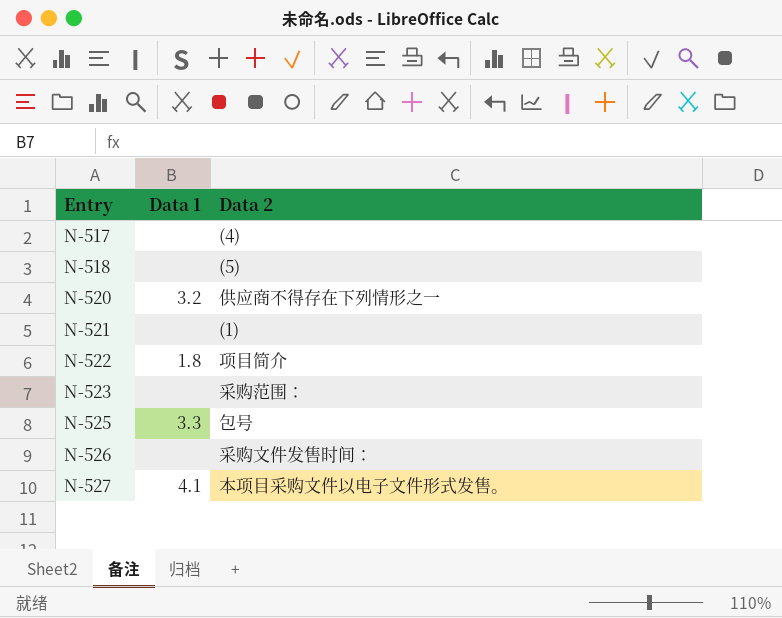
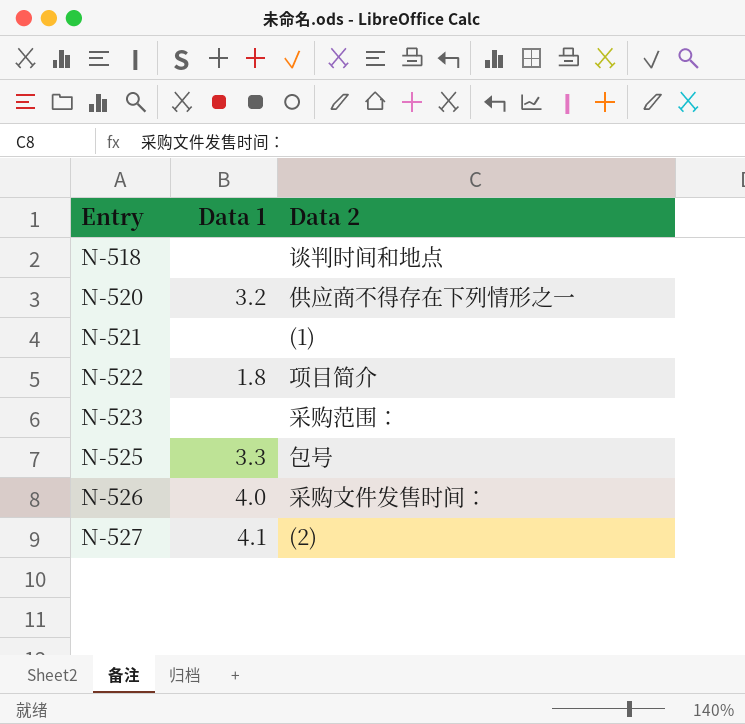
row N-517: none | (4) -> none
N-518 | Data 2: (5) -> 谈判时间和地点
N-526 | Data 1: none -> 4.0
N-527 | Data 2: 本项目采购文件以电子文件形式发售。 -> (2)

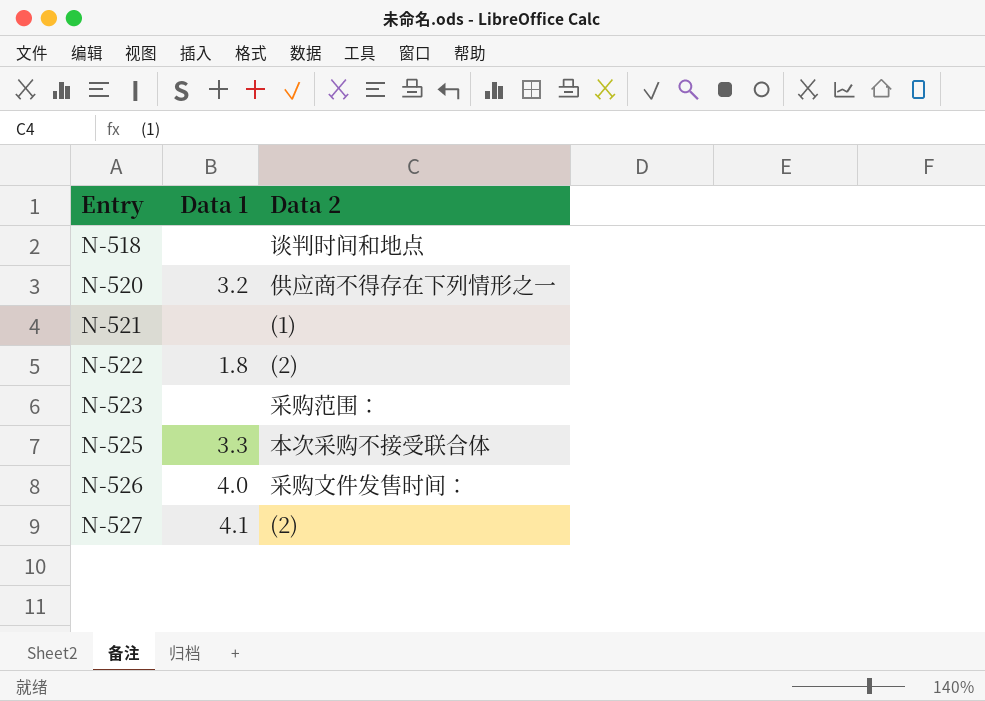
N-522 | Data 2: 项目简介 -> (2)
N-525 | Data 2: 包号 -> 本次采购不接受联合体

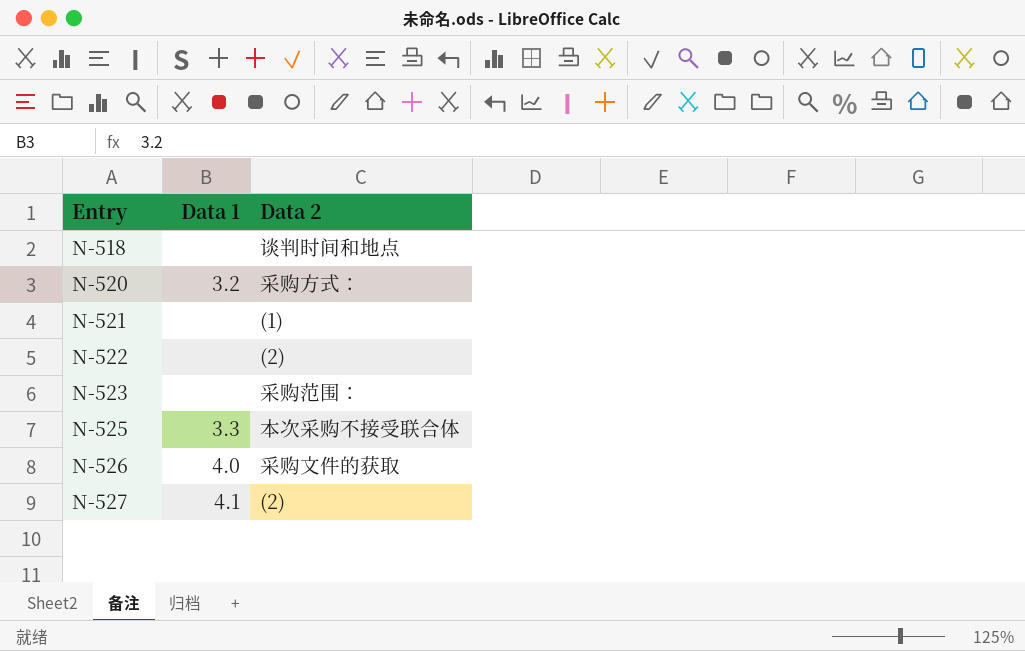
N-520 | Data 2: 供应商不得存在下列情形之一 -> 采购方式：
N-522 | Data 1: 1.8 -> none
N-526 | Data 2: 采购文件发售时间： -> 采购文件的获取

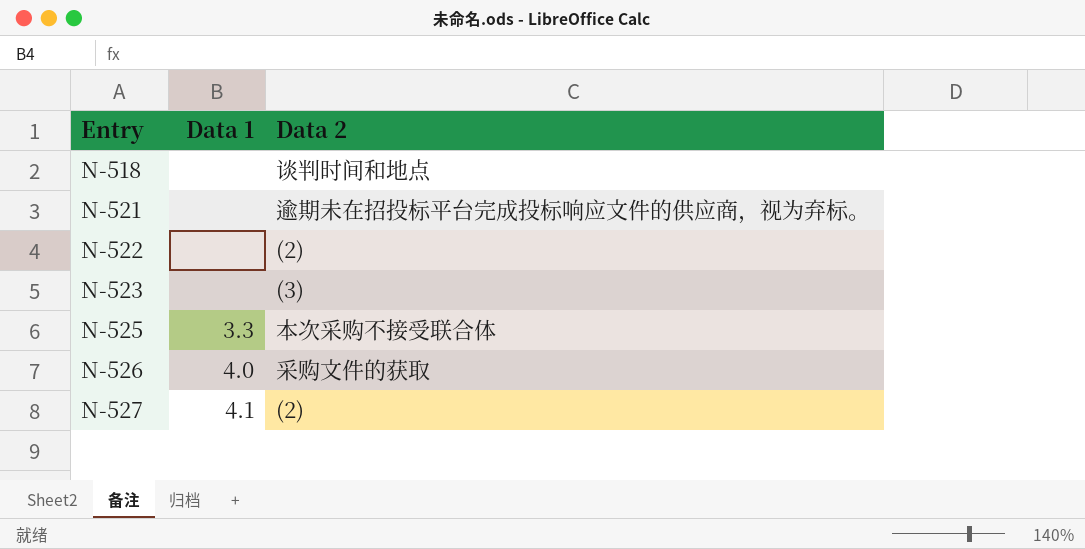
row N-520: 3.2 | 采购方式： -> none
N-521 | Data 2: (1) -> 逾期未在招投标平台完成投标响应文件的供应商，视为弃标。
N-523 | Data 2: 采购范围： -> (3)

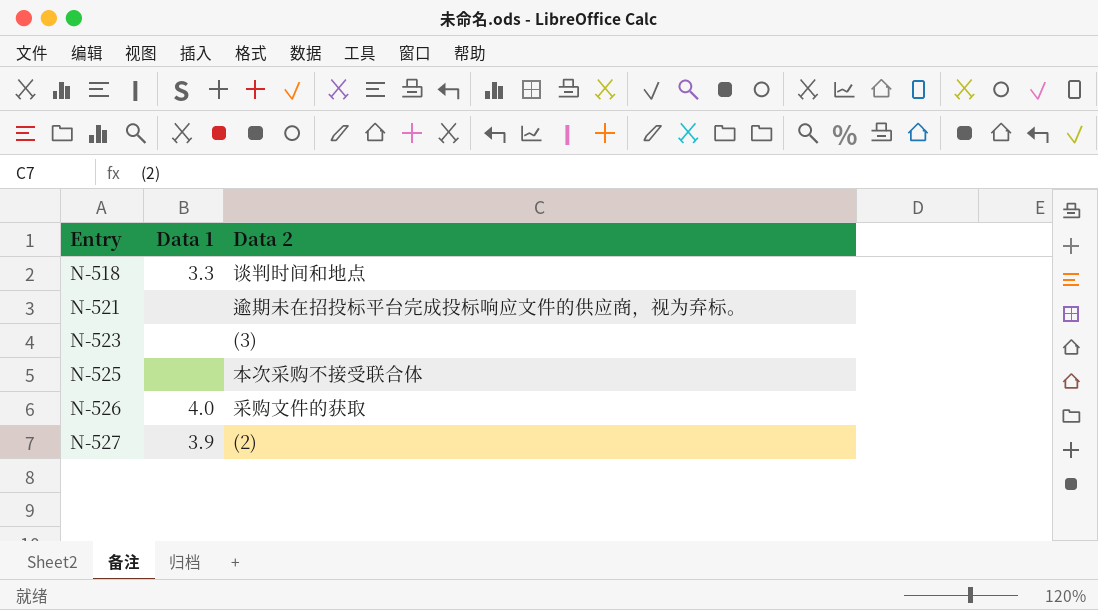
row N-522: none | (2) -> none
N-518 | Data 1: none -> 3.3
N-525 | Data 1: 3.3 -> none
N-527 | Data 1: 4.1 -> 3.9

